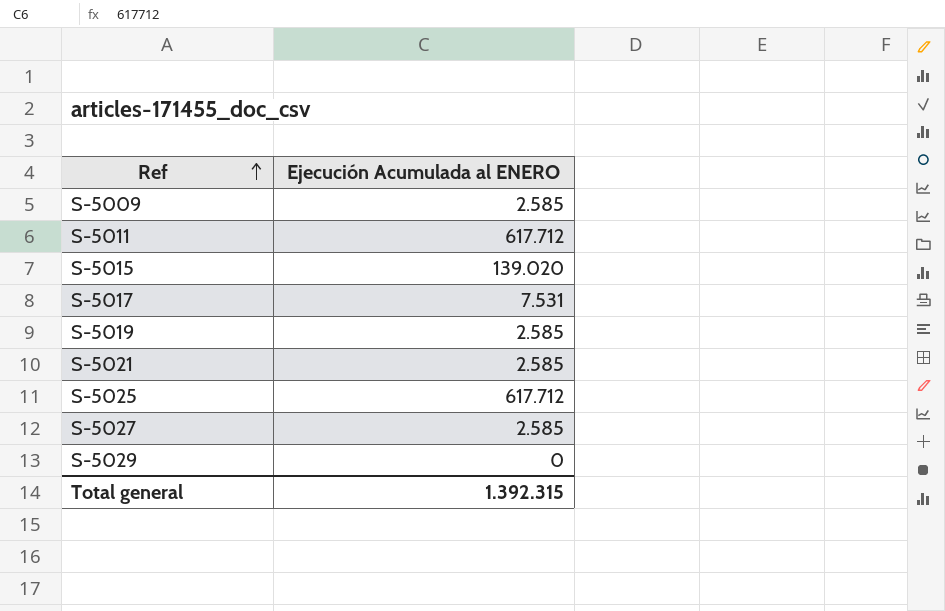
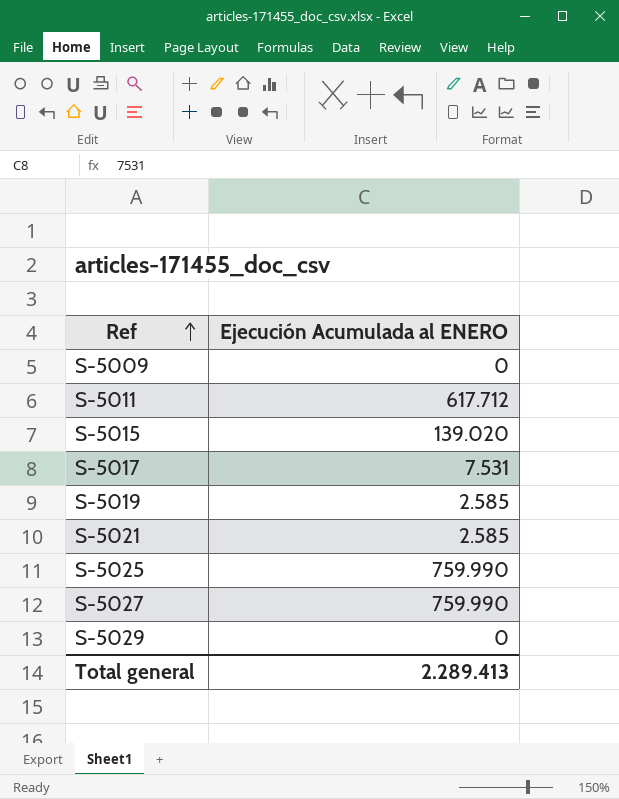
S-5009 | Ejecución Acumulada al ENERO: 2.585 -> 0
S-5025 | Ejecución Acumulada al ENERO: 617.712 -> 759.990
S-5027 | Ejecución Acumulada al ENERO: 2.585 -> 759.990
Total general | Ejecución Acumulada al ENERO: 1.392.315 -> 2.289.413

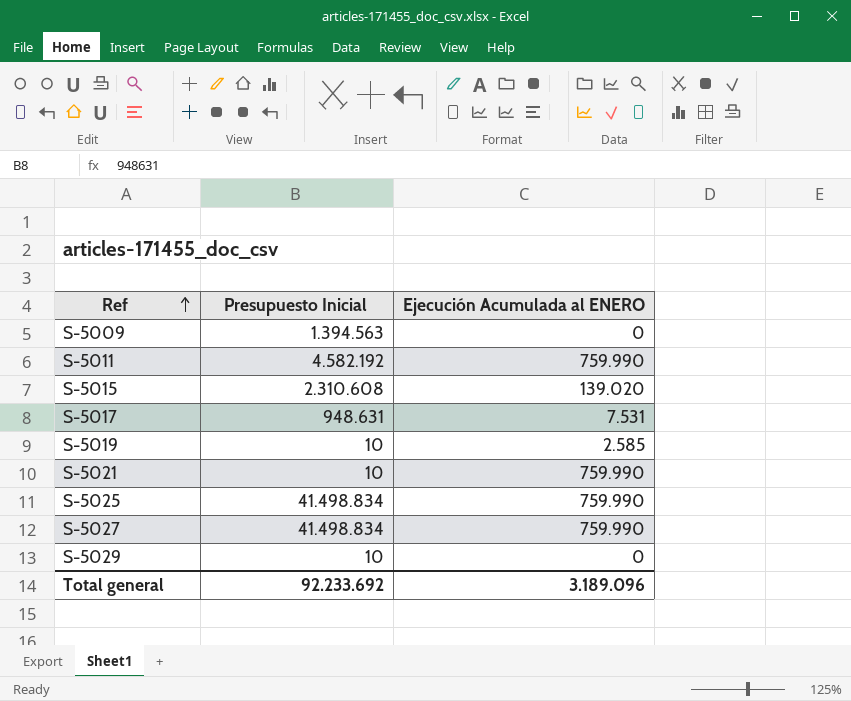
column Presupuesto Inicial | position: none -> 2
S-5011 | Ejecución Acumulada al ENERO: 617.712 -> 759.990
S-5021 | Ejecución Acumulada al ENERO: 2.585 -> 759.990
Total general | Ejecución Acumulada al ENERO: 2.289.413 -> 3.189.096

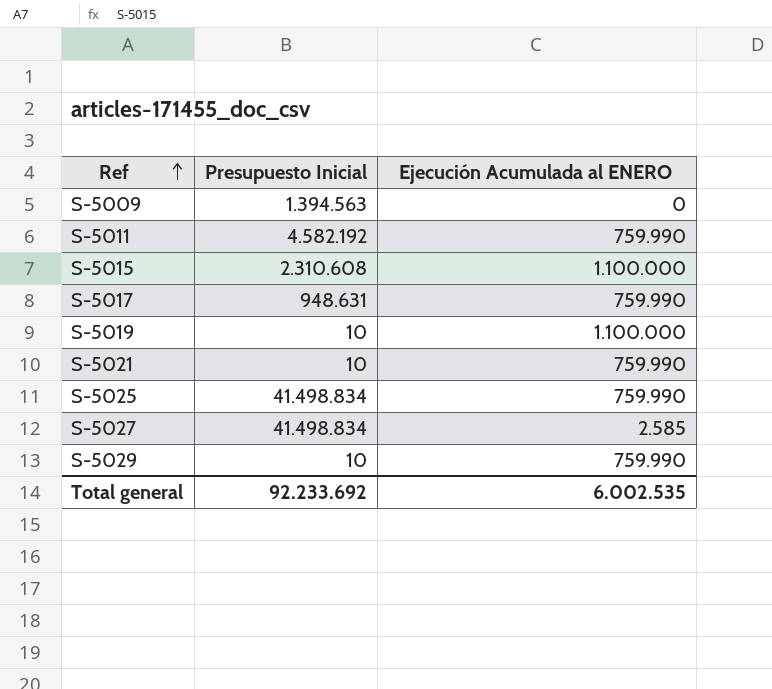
S-5015 | Ejecución Acumulada al ENERO: 139.020 -> 1.100.000
S-5017 | Ejecución Acumulada al ENERO: 7.531 -> 759.990
S-5019 | Ejecución Acumulada al ENERO: 2.585 -> 1.100.000
S-5027 | Ejecución Acumulada al ENERO: 759.990 -> 2.585
S-5029 | Ejecución Acumulada al ENERO: 0 -> 759.990
Total general | Ejecución Acumulada al ENERO: 3.189.096 -> 6.002.535

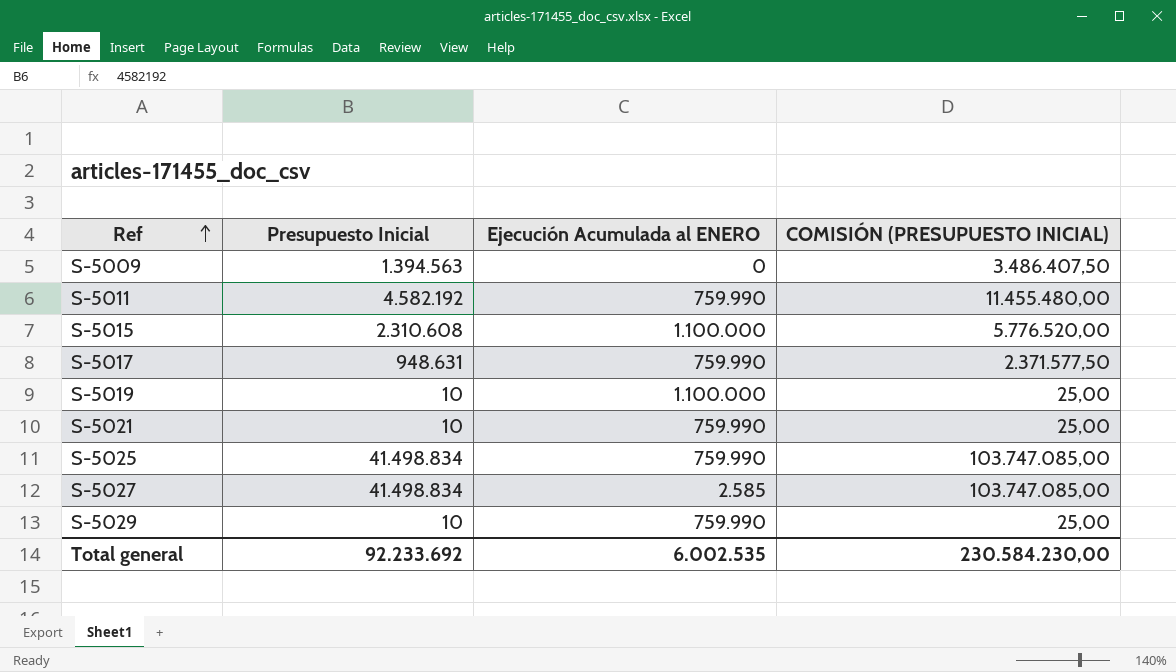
column COMISIÓN (PRESUPUESTO INICIAL) | formula: none -> [Presupuesto Inicial] * 2,5

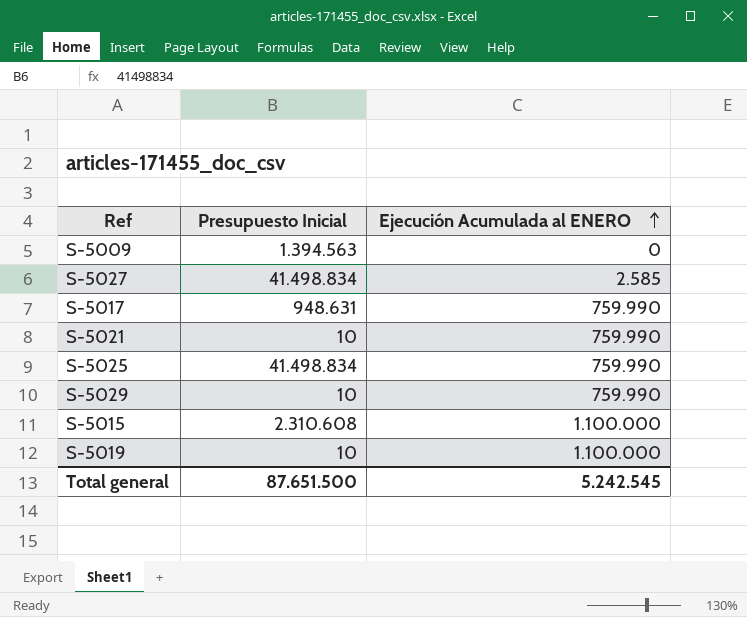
row order: Ref ascending -> Ejecución Acumulada al ENERO ascending
column COMISIÓN (PRESUPUESTO INICIAL) | formula: [Presupuesto Inicial] * 2,5 -> none
row S-5011: 4.582.192 | 759.990 | 11.455.480,00 -> none
Total general | Presupuesto Inicial: 92.233.692 -> 87.651.500
Total general | Ejecución Acumulada al ENERO: 6.002.535 -> 5.242.545

